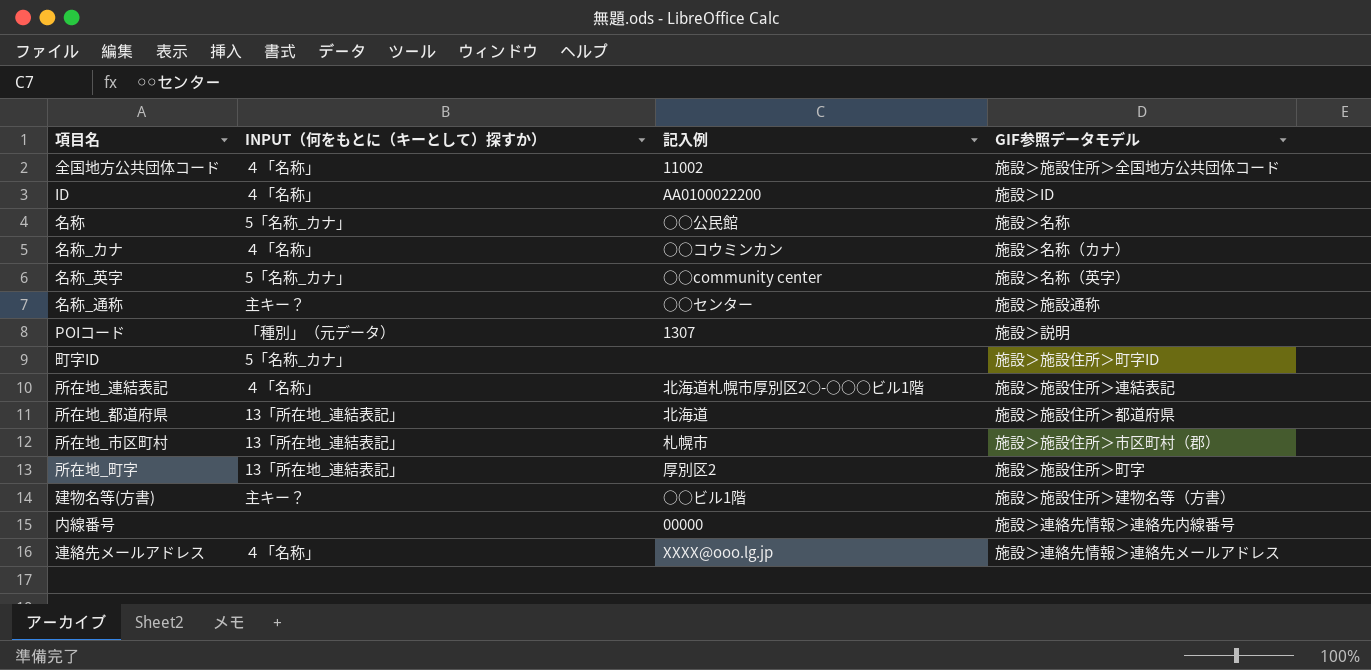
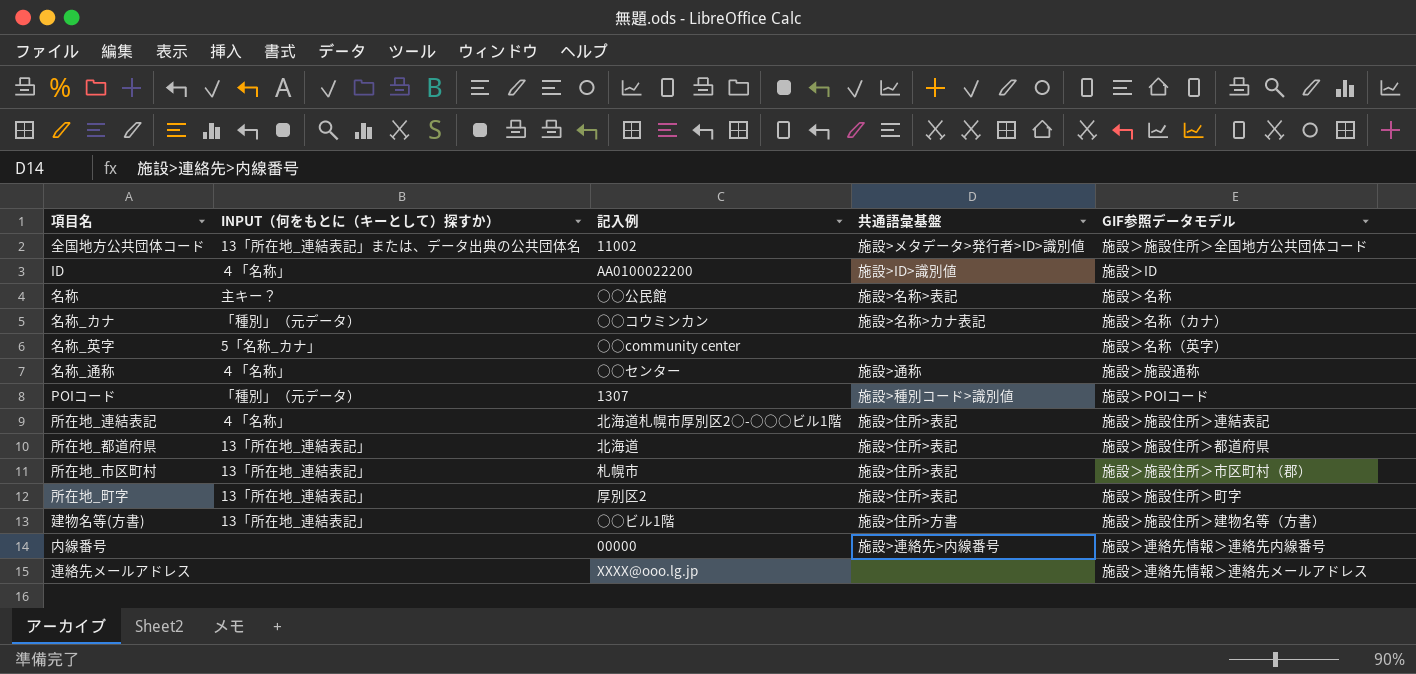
column 共通語彙基盤 | position: none -> 4
row 町字ID: 5「名称_カナ」 | none | 施設＞施設住所＞町字ID -> none
全国地方公共団体コード | INPUT（何をもとに（キーとして）探すか）: ４「名称」 -> 13「所在地_連結表記」または、データ出典の公共団体名
名称 | INPUT（何をもとに（キーとして）探すか）: 5「名称_カナ」 -> 主キー？
名称_カナ | INPUT（何をもとに（キーとして）探すか）: ４「名称」 -> 「種別」（元データ）
名称_通称 | INPUT（何をもとに（キーとして）探すか）: 主キー？ -> ４「名称」
POIコード | GIF参照データモデル: 施設＞説明 -> 施設＞POIコード
建物名等(方書) | INPUT（何をもとに（キーとして）探すか）: 主キー？ -> 13「所在地_連結表記」
連絡先メールアドレス | INPUT（何をもとに（キーとして）探すか）: ４「名称」 -> none

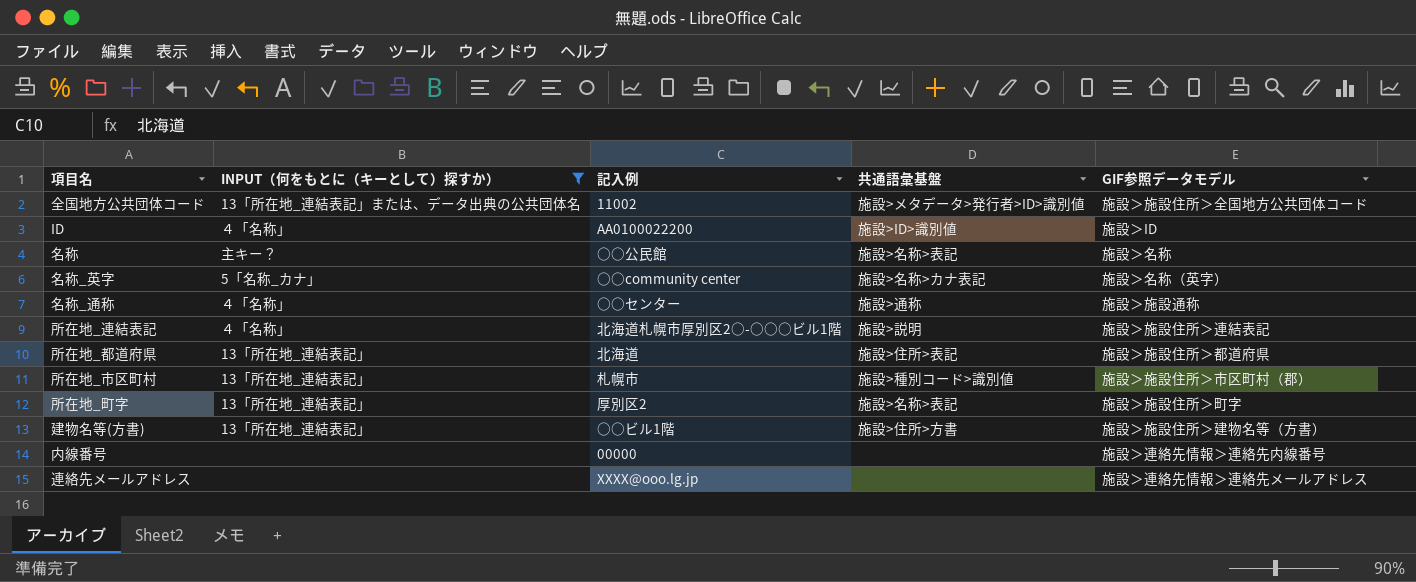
filter: none -> INPUT（何をもとに（キーとして）探すか） != 「種別」（元データ）
名称_英字 | 共通語彙基盤: none -> 施設>名称>カナ表記
所在地_連結表記 | 共通語彙基盤: 施設>住所>表記 -> 施設>説明
所在地_市区町村 | 共通語彙基盤: 施設>住所>表記 -> 施設>種別コード>識別値
所在地_町字 | 共通語彙基盤: 施設>住所>表記 -> 施設>名称>表記
内線番号 | 共通語彙基盤: 施設>連絡先>内線番号 -> none

